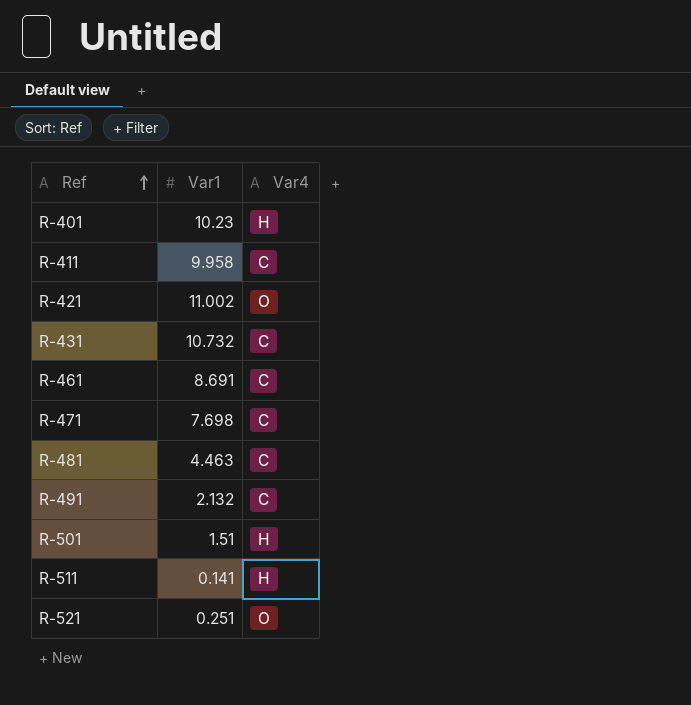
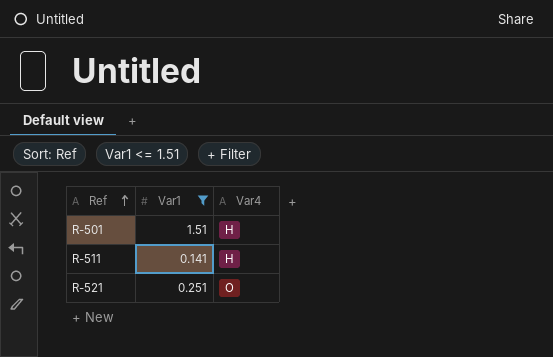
filter: none -> Var1 <= 1.51

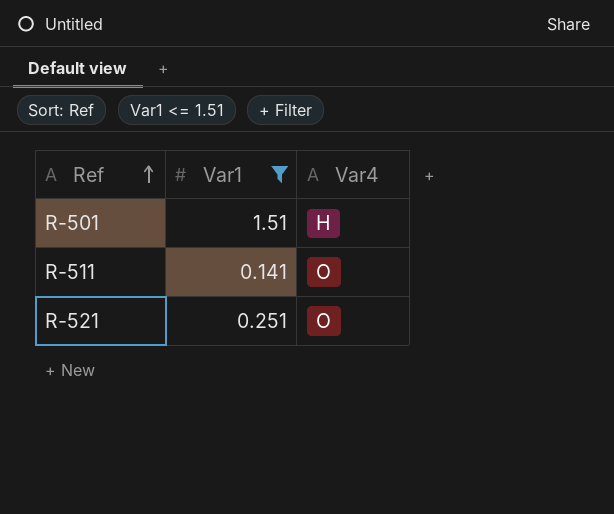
R-511 | Var4: H -> O

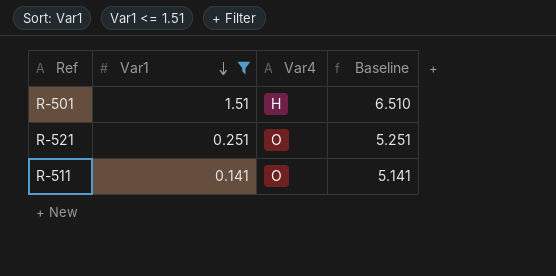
row order: Ref ascending -> Var1 descending
column Baseline | formula: none -> [Var1] + 5

